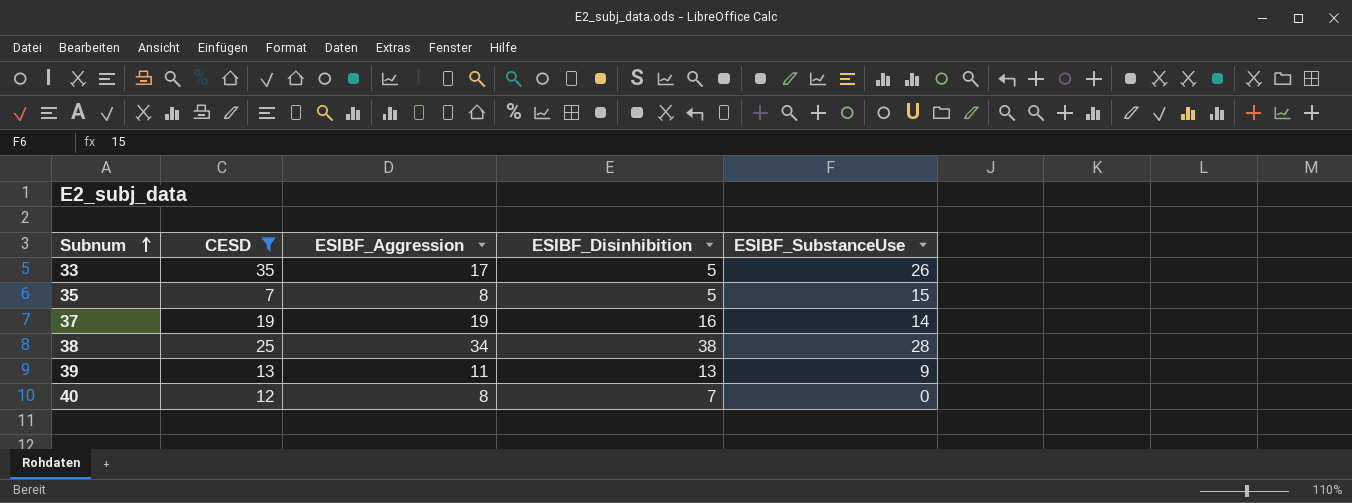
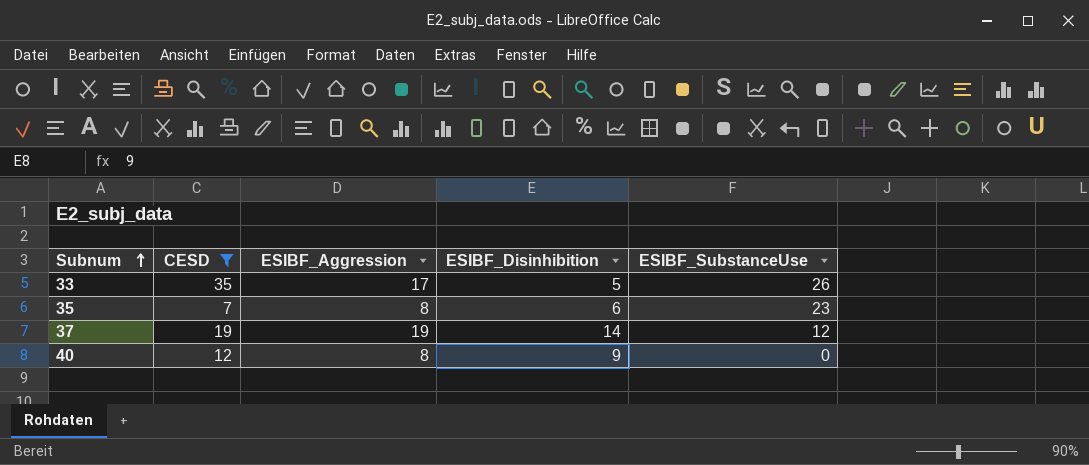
row 38: 25 | 34 | 38 | 28 -> none
row 39: 13 | 11 | 13 | 9 -> none
35 | ESIBF_Disinhibition: 5 -> 6
35 | ESIBF_SubstanceUse: 15 -> 23
37 | ESIBF_Disinhibition: 16 -> 14
37 | ESIBF_SubstanceUse: 14 -> 12
40 | ESIBF_Disinhibition: 7 -> 9

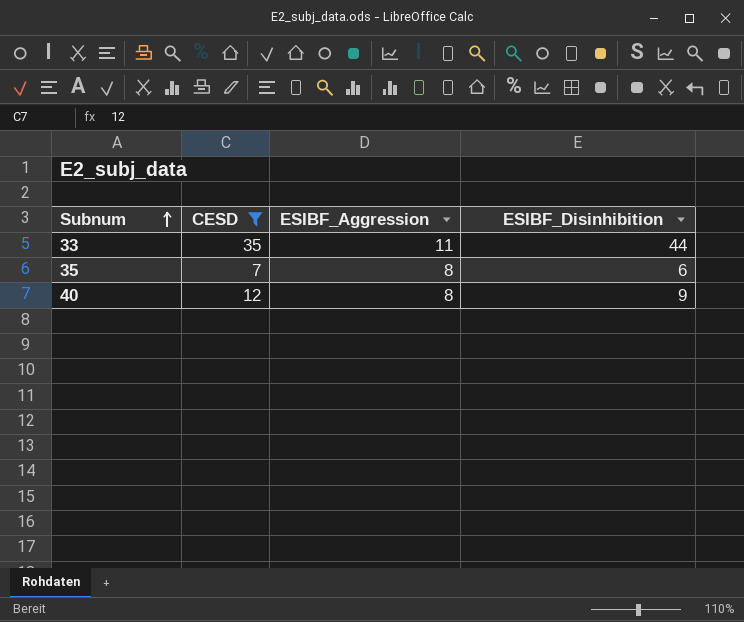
column ESIBF_SubstanceUse | position: 5 -> none
row 37: 19 | 19 | 14 | 12 -> none
33 | ESIBF_Aggression: 17 -> 11
33 | ESIBF_Disinhibition: 5 -> 44

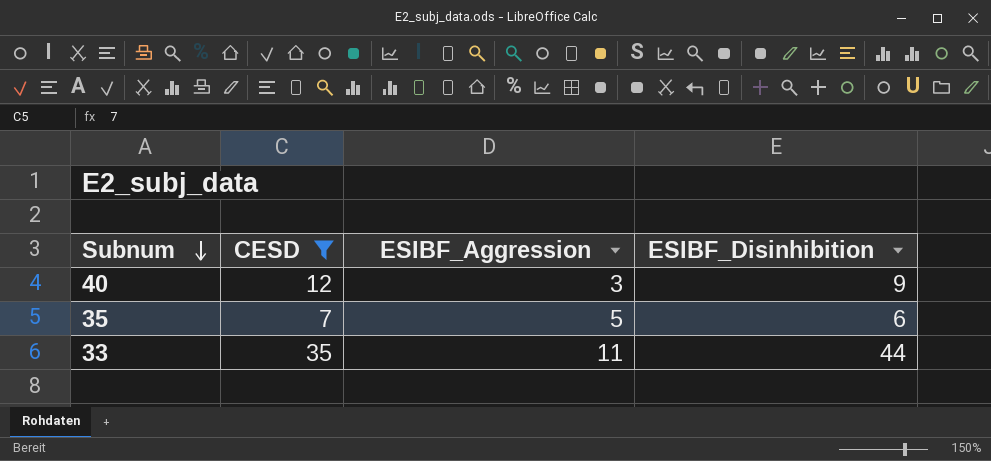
row order: Subnum ascending -> Subnum descending
40 | ESIBF_Aggression: 8 -> 3
35 | ESIBF_Aggression: 8 -> 5

